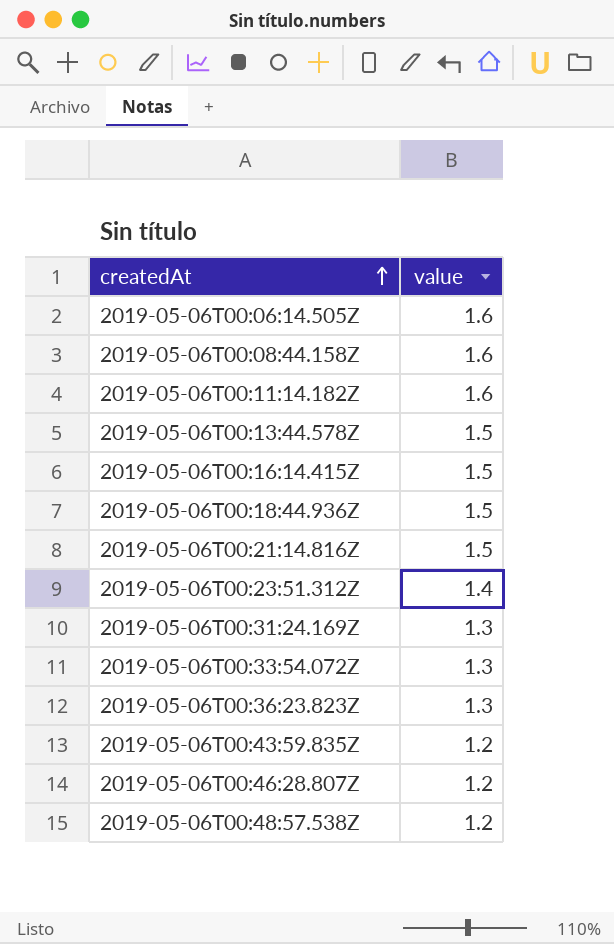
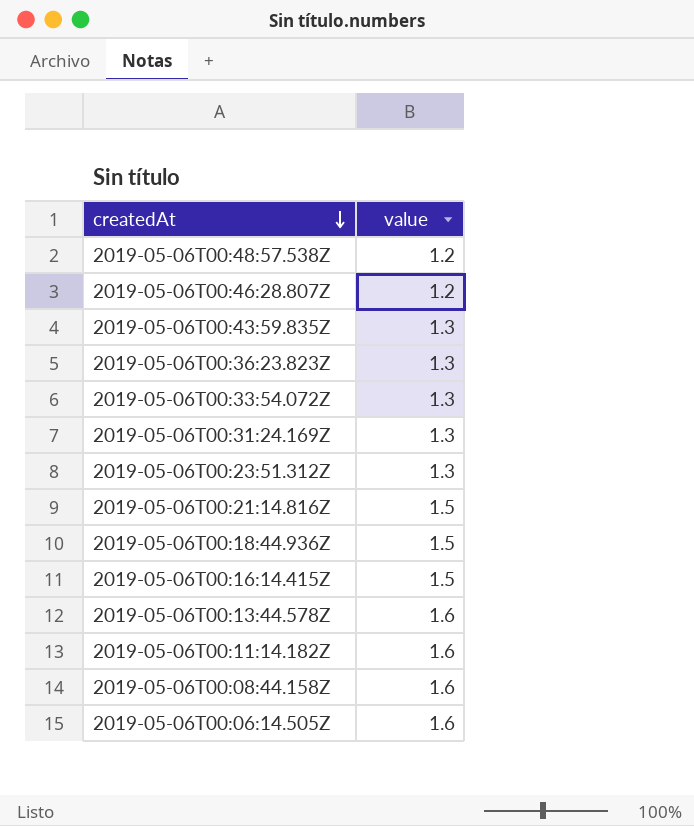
row order: createdAt ascending -> createdAt descending
2019-05-06T00:43:59.835Z | value: 1.2 -> 1.3
2019-05-06T00:23:51.312Z | value: 1.4 -> 1.3
2019-05-06T00:13:44.578Z | value: 1.5 -> 1.6

